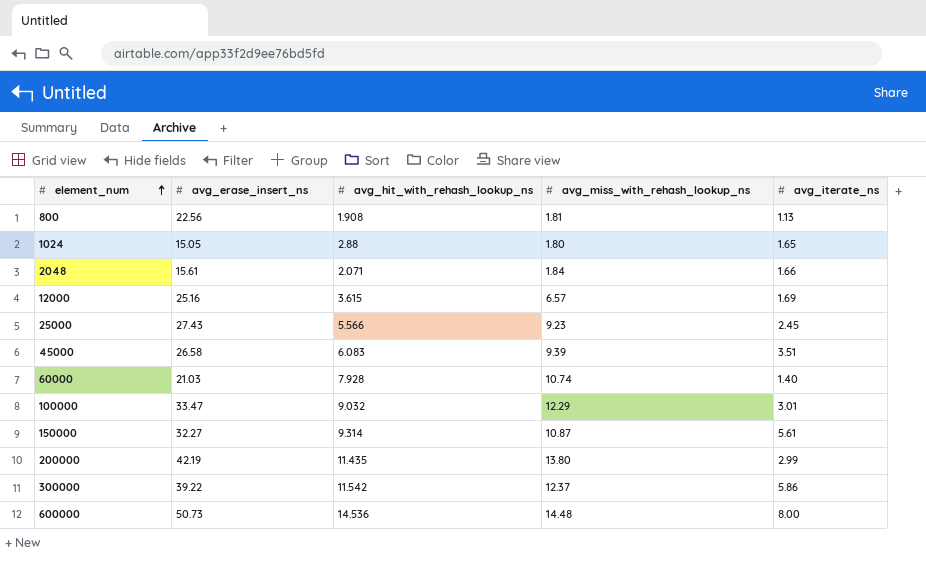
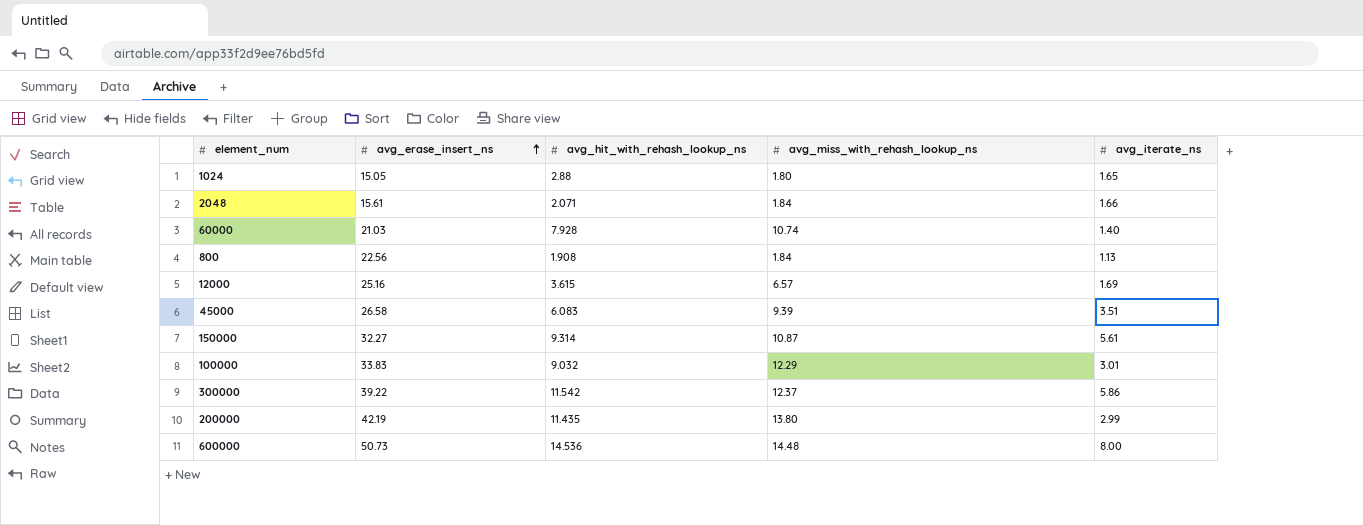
row order: element_num ascending -> avg_erase_insert_ns ascending
row 25000: 27.43 | 5.566 | 9.23 | 2.45 -> none
800 | avg_miss_with_rehash_lookup_ns: 1.81 -> 1.84
100000 | avg_erase_insert_ns: 33.47 -> 33.83

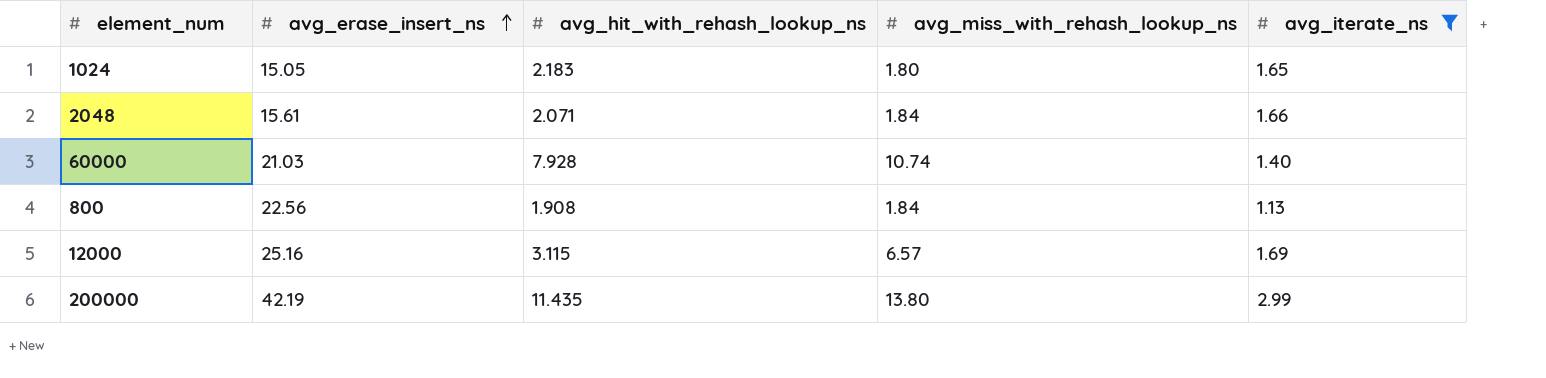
filter: none -> avg_iterate_ns <= 2.99
1024 | avg_hit_with_rehash_lookup_ns: 2.88 -> 2.183
12000 | avg_hit_with_rehash_lookup_ns: 3.615 -> 3.115

